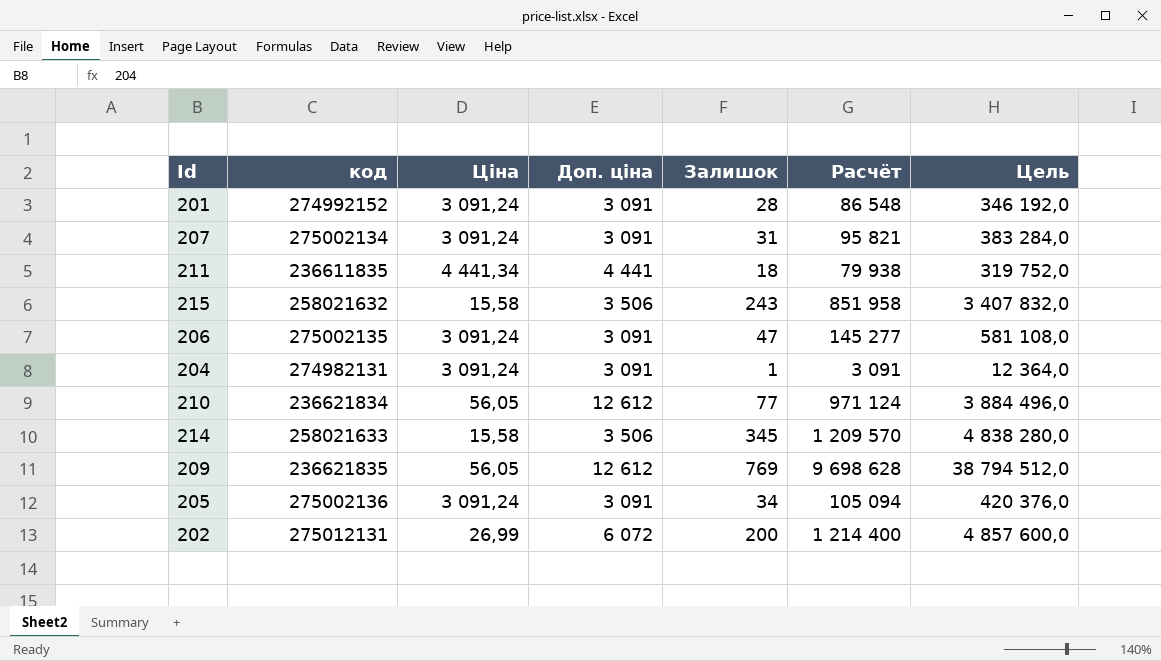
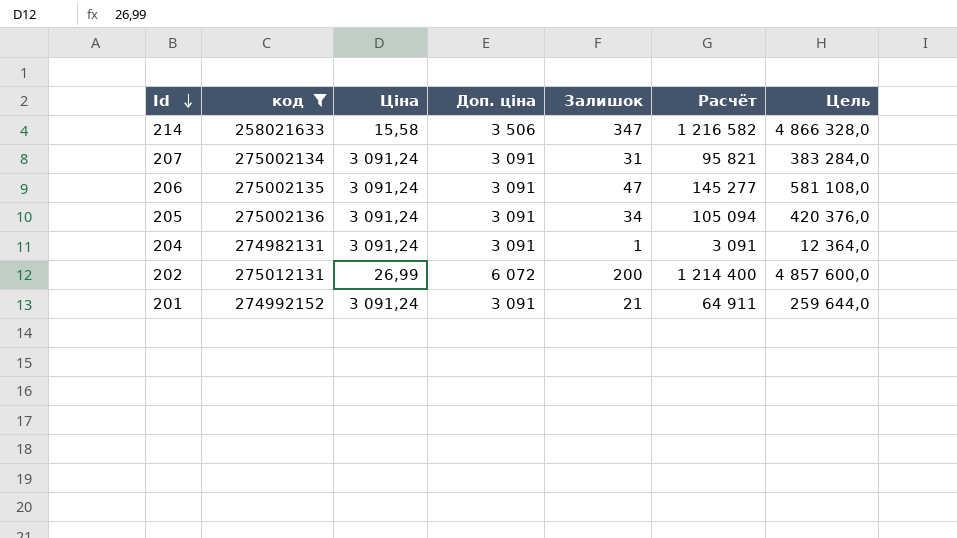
filter: none -> код >= 258021633
row order: none -> Id descending
214 | Залишок: 345 -> 347
214 | Расчёт: 1 209 570 -> 1 216 582
214 | Цель: 4 838 280,0 -> 4 866 328,0
201 | Залишок: 28 -> 21
201 | Расчёт: 86 548 -> 64 911
201 | Цель: 346 192,0 -> 259 644,0

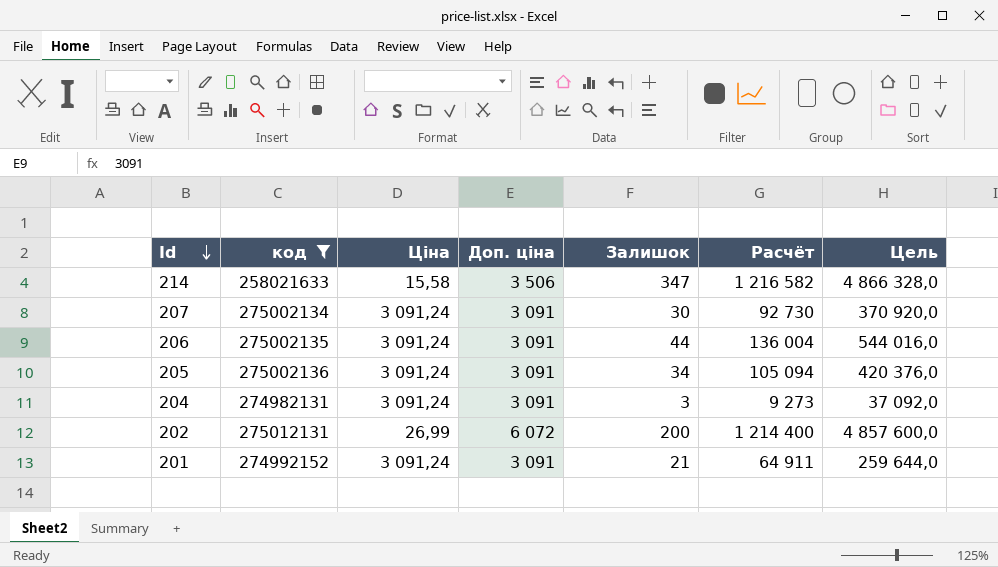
207 | Залишок: 31 -> 30
207 | Расчёт: 95 821 -> 92 730
207 | Цель: 383 284,0 -> 370 920,0
206 | Залишок: 47 -> 44
206 | Расчёт: 145 277 -> 136 004
206 | Цель: 581 108,0 -> 544 016,0
204 | Залишок: 1 -> 3
204 | Расчёт: 3 091 -> 9 273
204 | Цель: 12 364,0 -> 37 092,0

